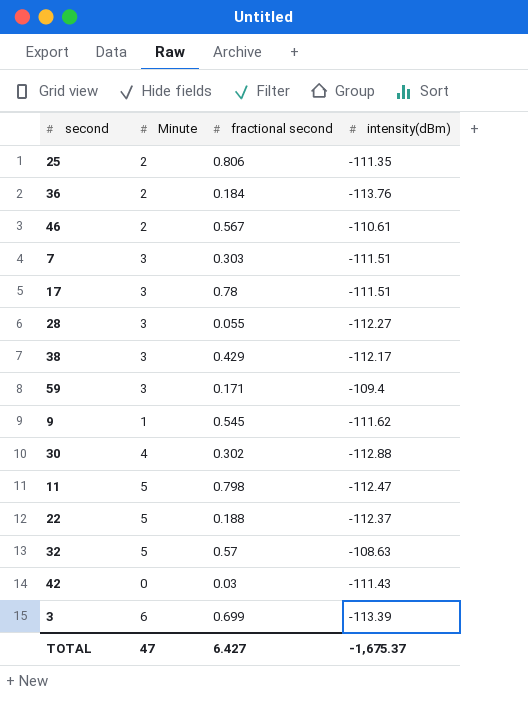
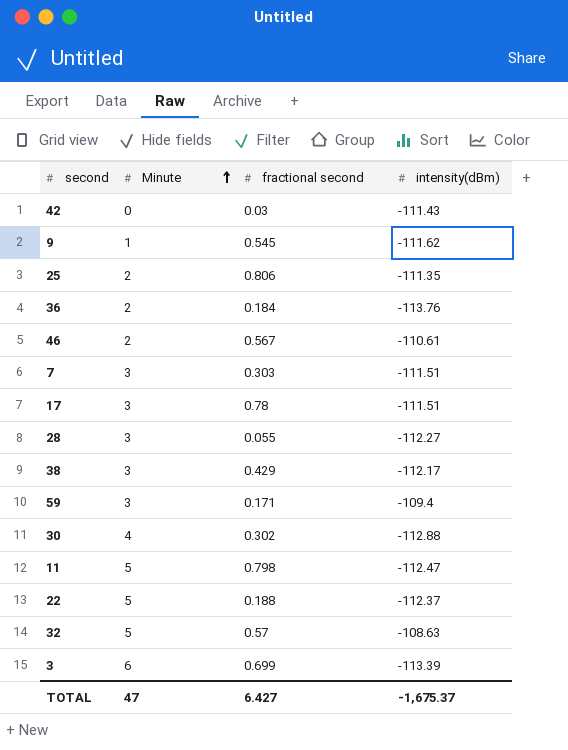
row order: none -> Minute ascending

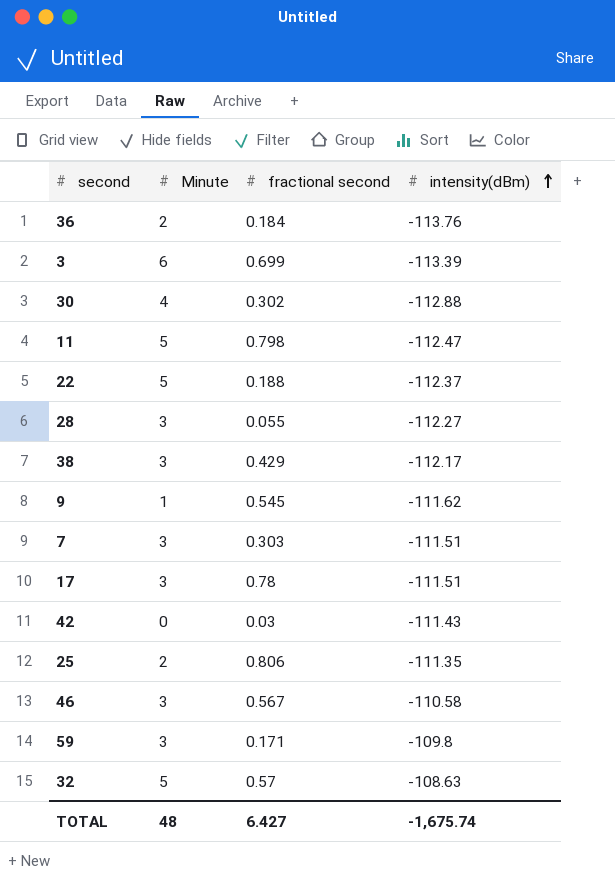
row order: Minute ascending -> intensity(dBm) ascending
46 | Minute: 2 -> 3
46 | intensity(dBm): -110.61 -> -110.58
59 | intensity(dBm): -109.4 -> -109.8
TOTAL | Minute: 47 -> 48
TOTAL | intensity(dBm): -1,675.37 -> -1,675.74

